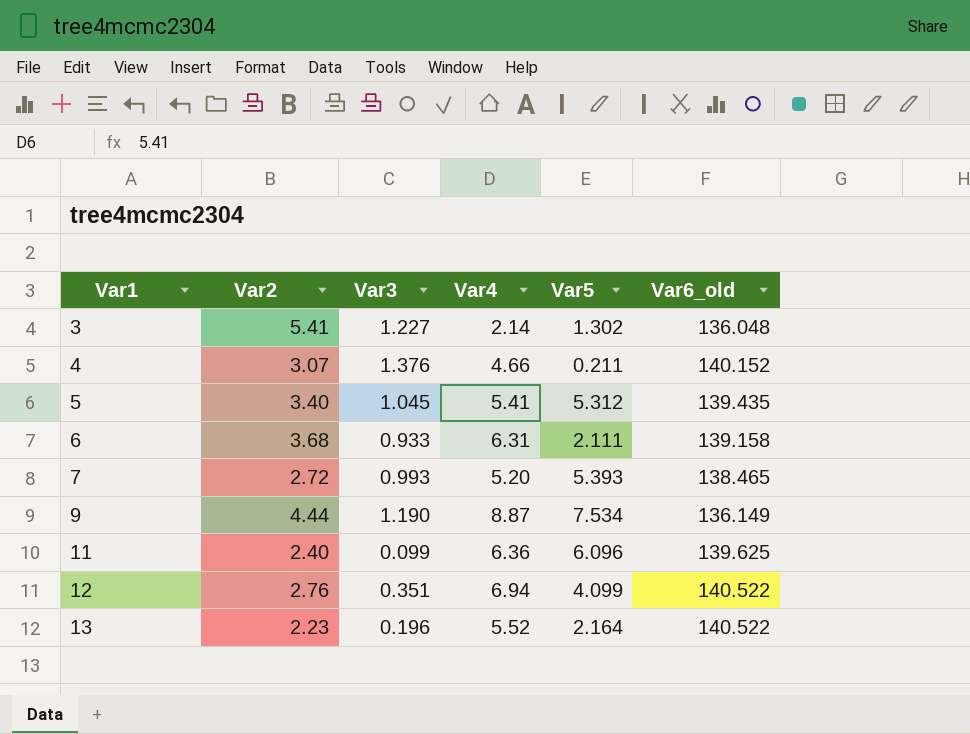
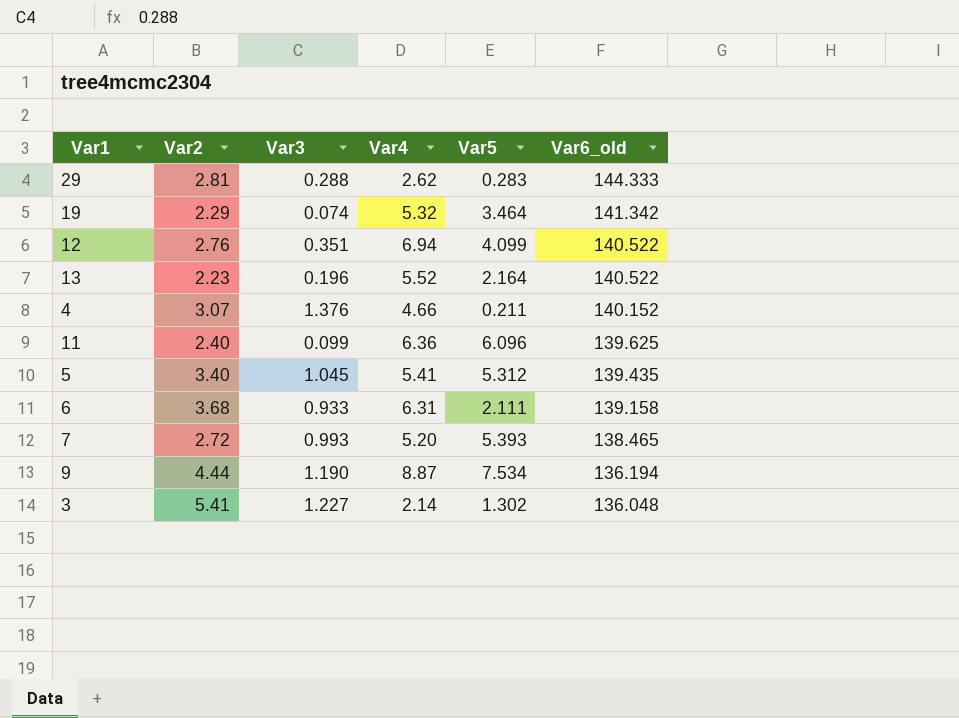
row order: Var1 ascending -> Var6_old descending
row 29: none -> 2.81 | 0.288 | 2.62 | 0.283 | 144.333
row 19: none -> 2.29 | 0.074 | 5.32 | 3.464 | 141.342
9 | Var6_old: 136.149 -> 136.194

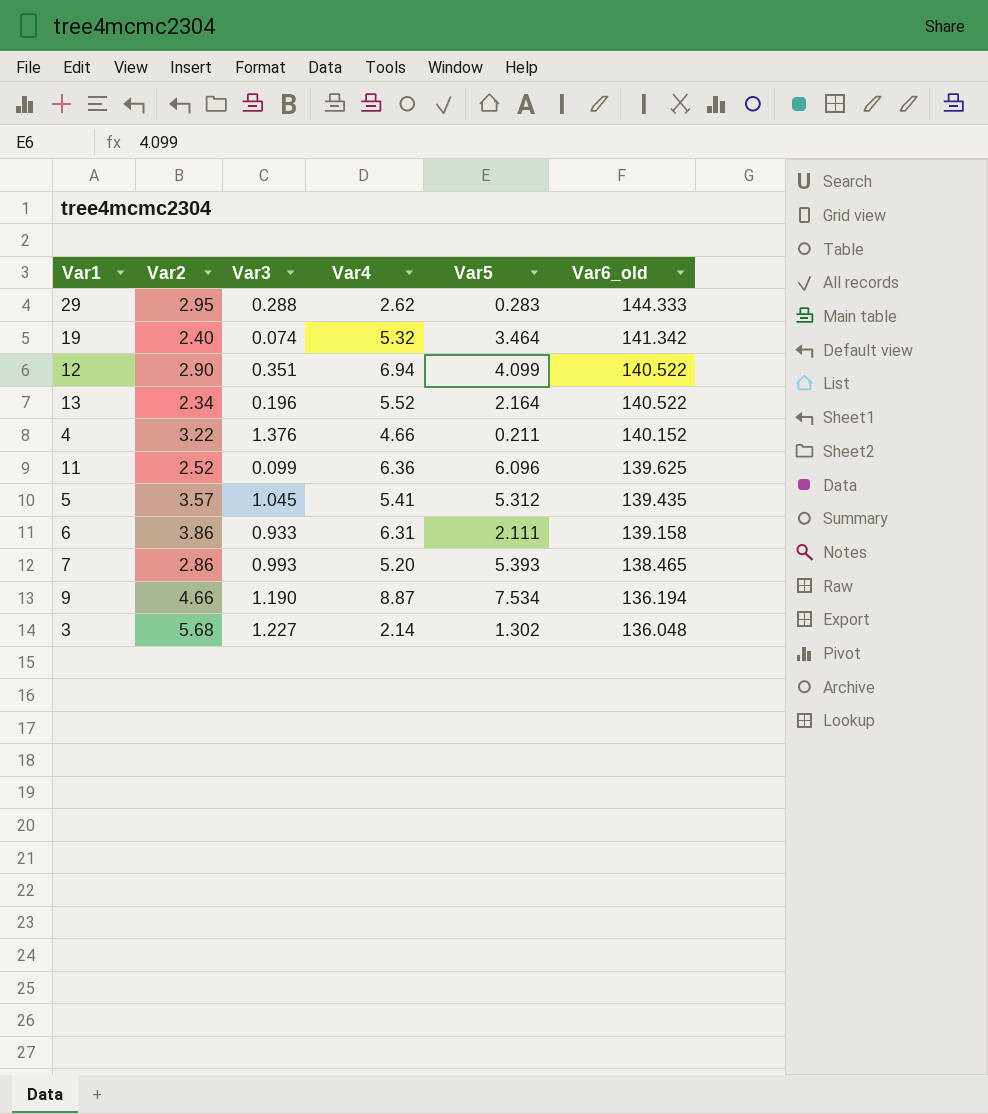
29 | Var2: 2.81 -> 2.95
19 | Var2: 2.29 -> 2.40
12 | Var2: 2.76 -> 2.90
13 | Var2: 2.23 -> 2.34
4 | Var2: 3.07 -> 3.22
11 | Var2: 2.40 -> 2.52
5 | Var2: 3.40 -> 3.57
6 | Var2: 3.68 -> 3.86
7 | Var2: 2.72 -> 2.86
9 | Var2: 4.44 -> 4.66
3 | Var2: 5.41 -> 5.68

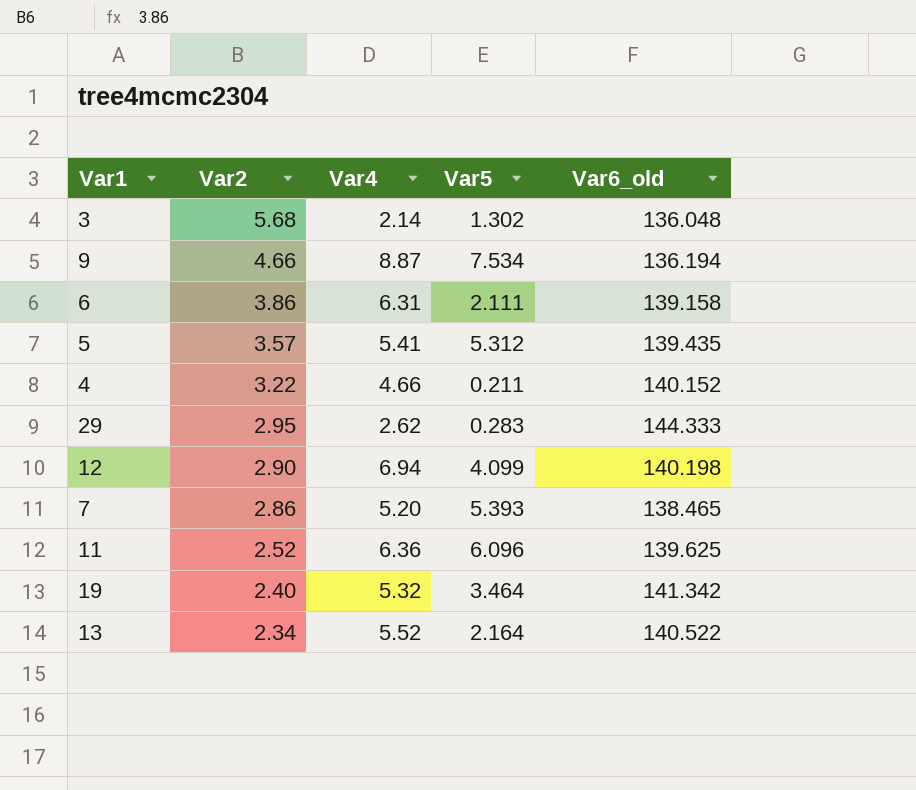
row order: Var6_old descending -> Var2 descending
column Var3 | position: 3 -> none
12 | Var6_old: 140.522 -> 140.198

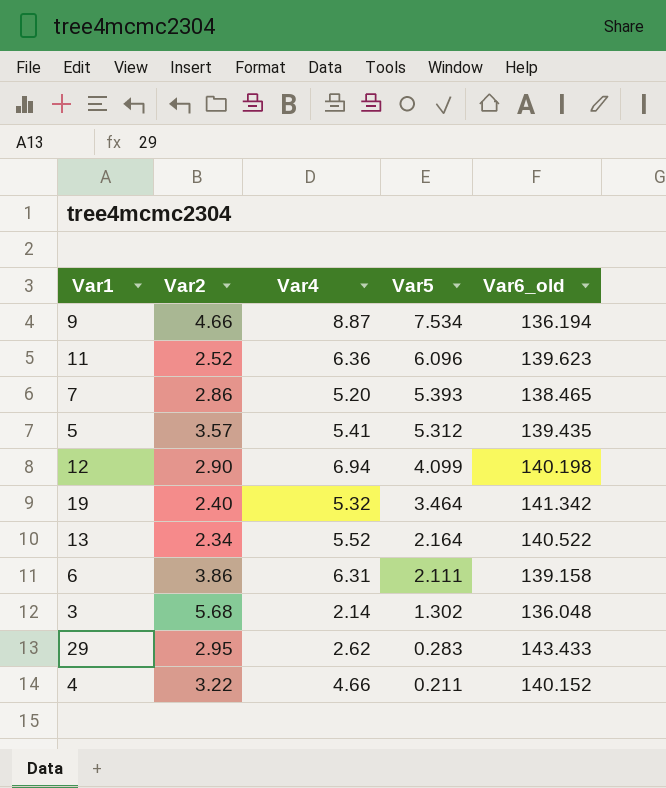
row order: Var2 descending -> Var5 descending
11 | Var6_old: 139.625 -> 139.623
29 | Var6_old: 144.333 -> 143.433

